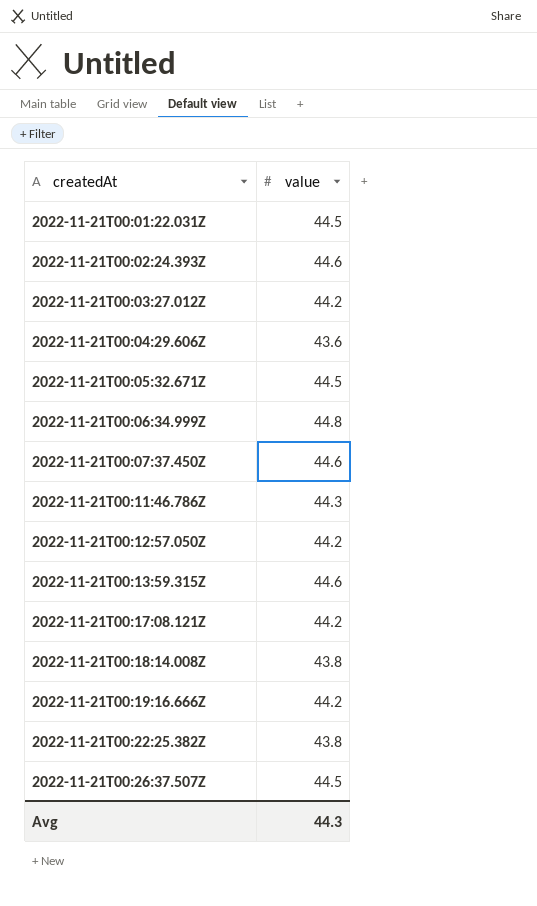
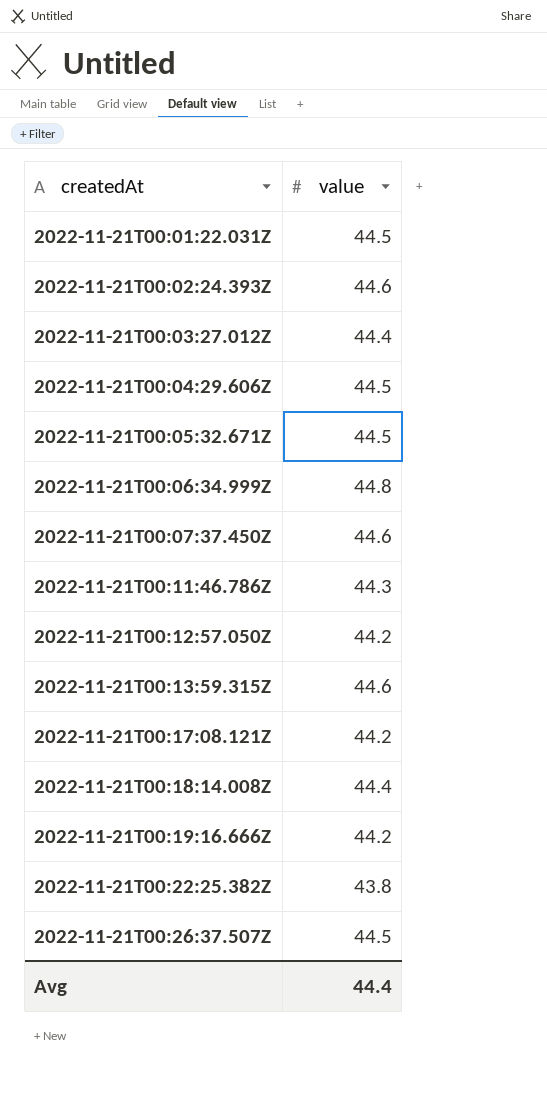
2022-11-21T00:03:27.012Z | value: 44.2 -> 44.4
2022-11-21T00:04:29.606Z | value: 43.6 -> 44.5
2022-11-21T00:18:14.008Z | value: 43.8 -> 44.4
Avg | value: 44.3 -> 44.4

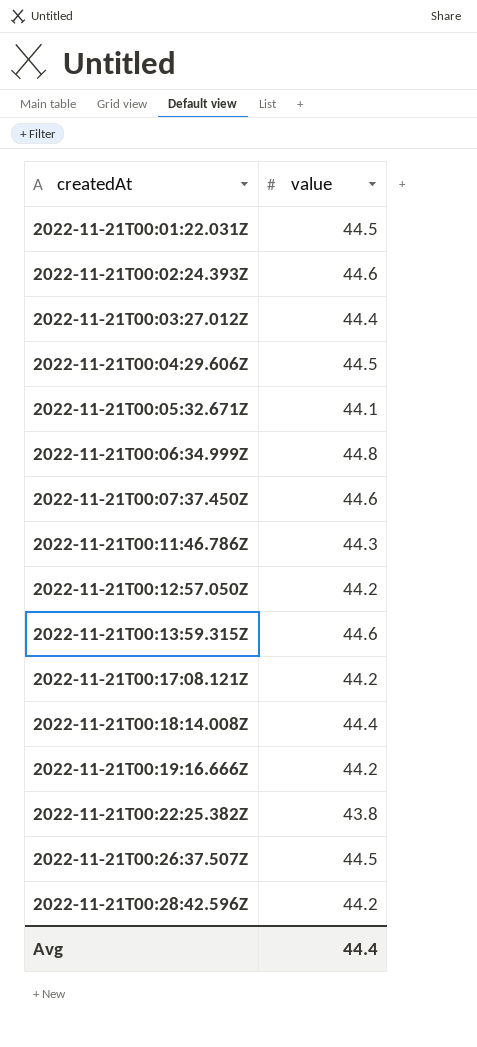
2022-11-21T00:05:32.671Z | value: 44.5 -> 44.1
row 2022-11-21T00:28:42.596Z: none -> 44.2

